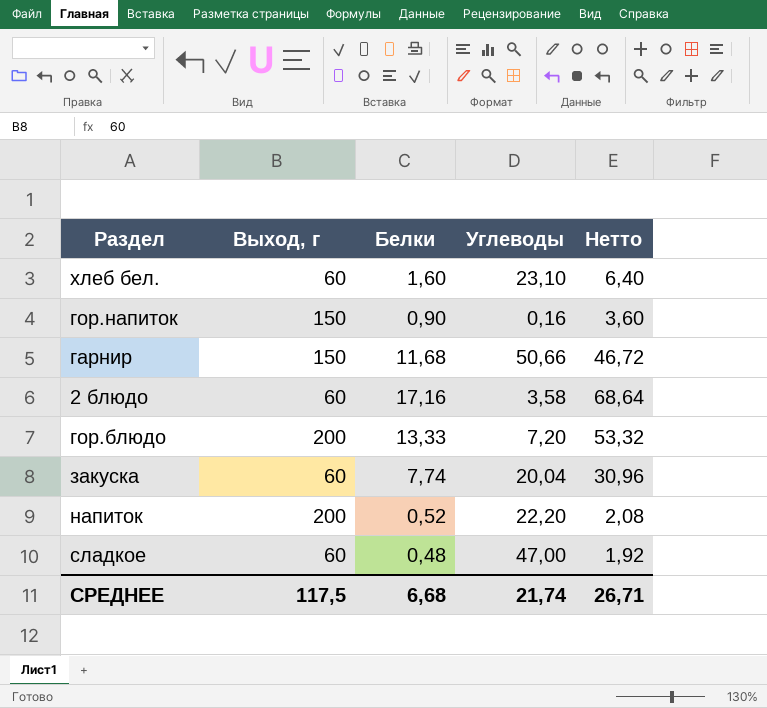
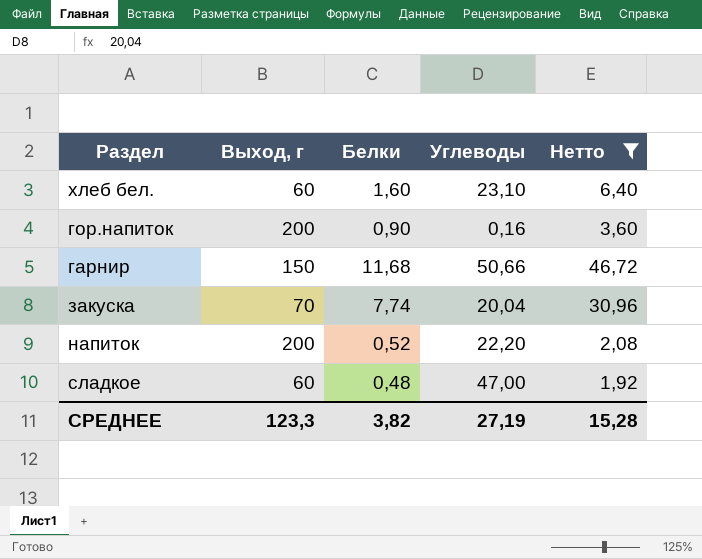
filter: none -> Нетто <= 46,72
гор.напиток | Выход, г: 150 -> 200
закуска | Выход, г: 60 -> 70
СРЕДНЕЕ | Выход, г: 117,5 -> 123,3
СРЕДНЕЕ | Белки: 6,68 -> 3,82
СРЕДНЕЕ | Углеводы: 21,74 -> 27,19
СРЕДНЕЕ | Нетто: 26,71 -> 15,28

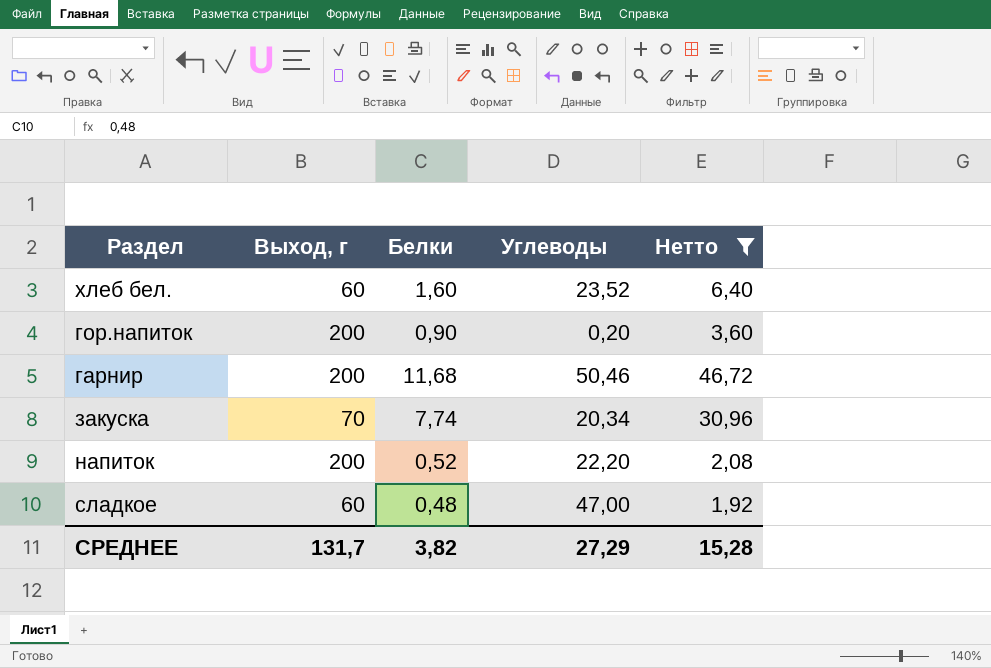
хлеб бел. | Углеводы: 23,10 -> 23,52
гор.напиток | Углеводы: 0,16 -> 0,20
гарнир | Выход, г: 150 -> 200
гарнир | Углеводы: 50,66 -> 50,46
закуска | Углеводы: 20,04 -> 20,34
СРЕДНЕЕ | Выход, г: 123,3 -> 131,7
СРЕДНЕЕ | Углеводы: 27,19 -> 27,29

